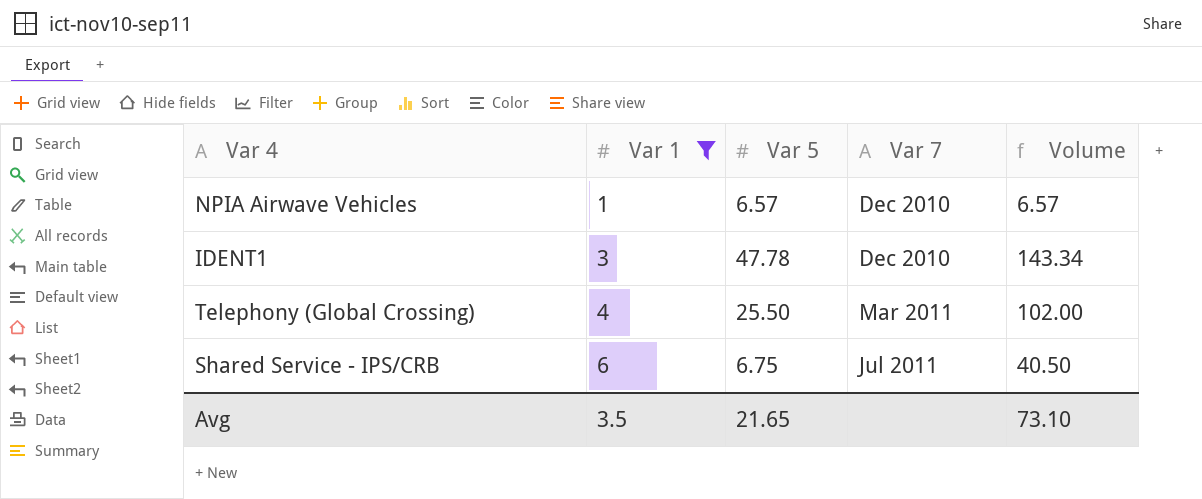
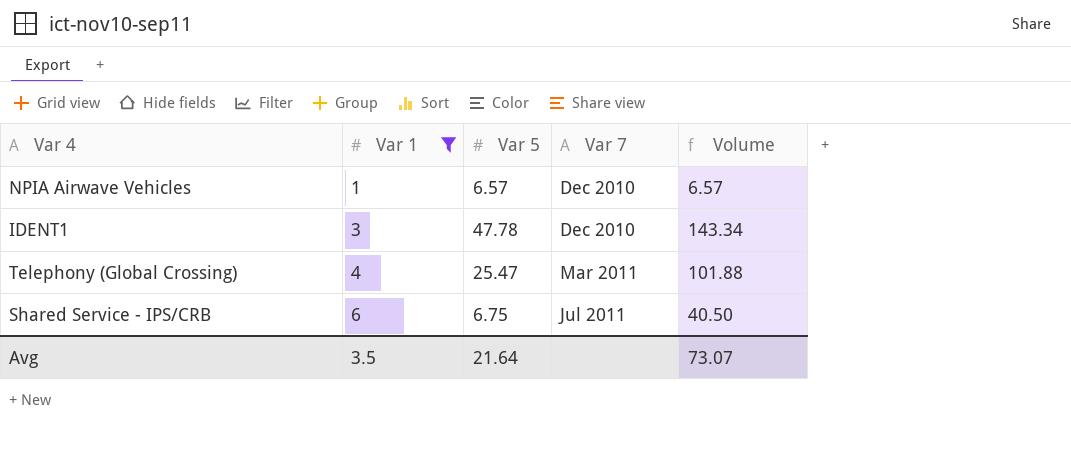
Telephony (Global Crossing) | Var 5: 25.50 -> 25.47
Telephony (Global Crossing) | Volume: 102.00 -> 101.88
Avg | Var 5: 21.65 -> 21.64
Avg | Volume: 73.10 -> 73.07

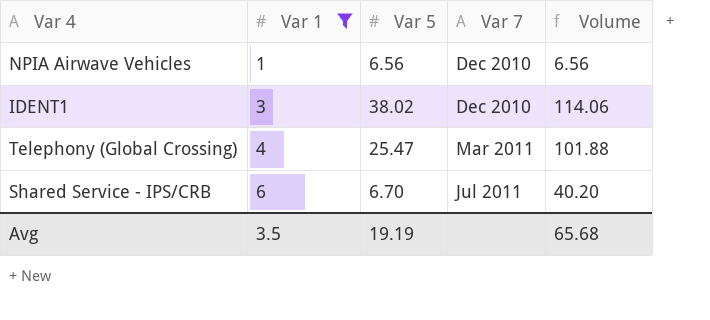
NPIA Airwave Vehicles | Var 5: 6.57 -> 6.56
NPIA Airwave Vehicles | Volume: 6.57 -> 6.56
IDENT1 | Var 5: 47.78 -> 38.02
IDENT1 | Volume: 143.34 -> 114.06
Shared Service - IPS/CRB | Var 5: 6.75 -> 6.70
Shared Service - IPS/CRB | Volume: 40.50 -> 40.20
Avg | Var 5: 21.64 -> 19.19
Avg | Volume: 73.07 -> 65.68

